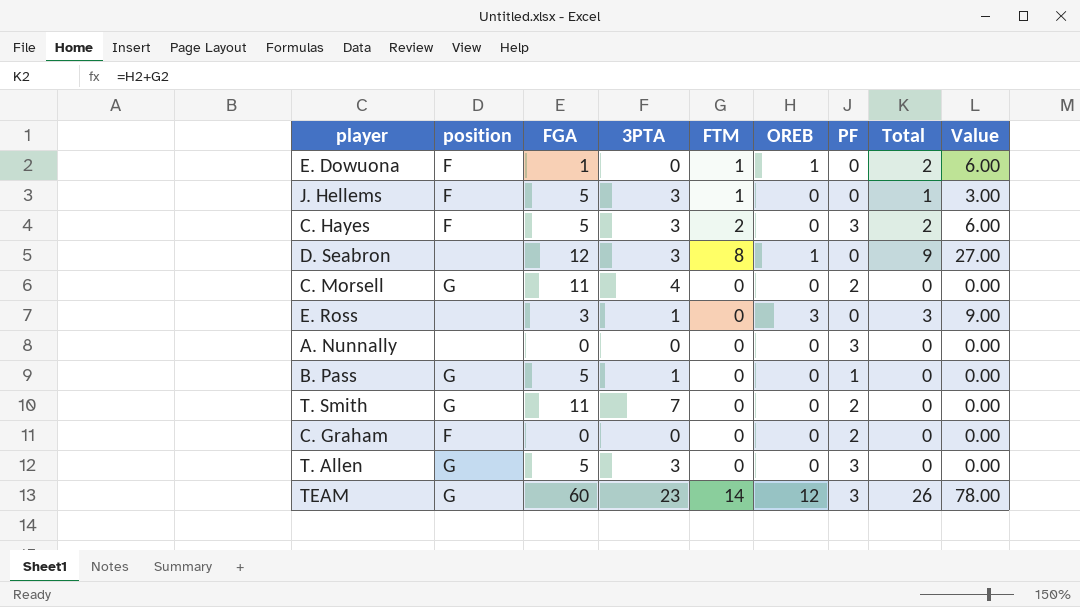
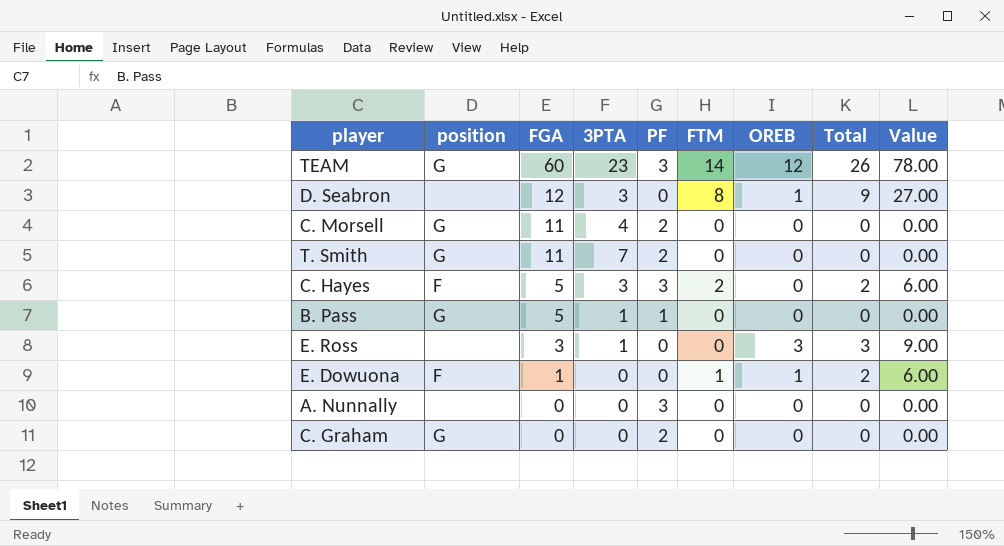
row order: none -> FGA descending
column PF | position: 7 -> 5
row J. Hellems: F | 5 | 3 | 1 | 0 | 0 | 1 | 3.00 -> none
row T. Allen: G | 5 | 3 | 0 | 0 | 3 | 0 | 0.00 -> none
C. Graham | position: F -> G

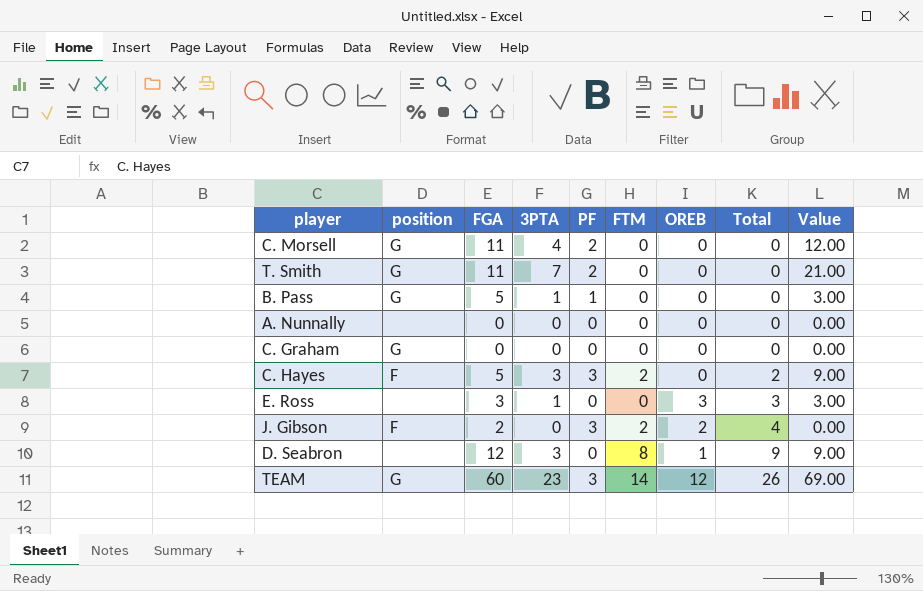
row order: FGA descending -> Total ascending
column Value | formula: [Total] * 3 -> [3PTA] * 3
row E. Dowuona: F | 1 | 0 | 0 | 1 | 1 | 2 | 6.00 -> none
A. Nunnally | PF: 3 -> 0
C. Graham | PF: 2 -> 0
row J. Gibson: none -> F | 2 | 0 | 3 | 2 | 2 | 4 | 0.00

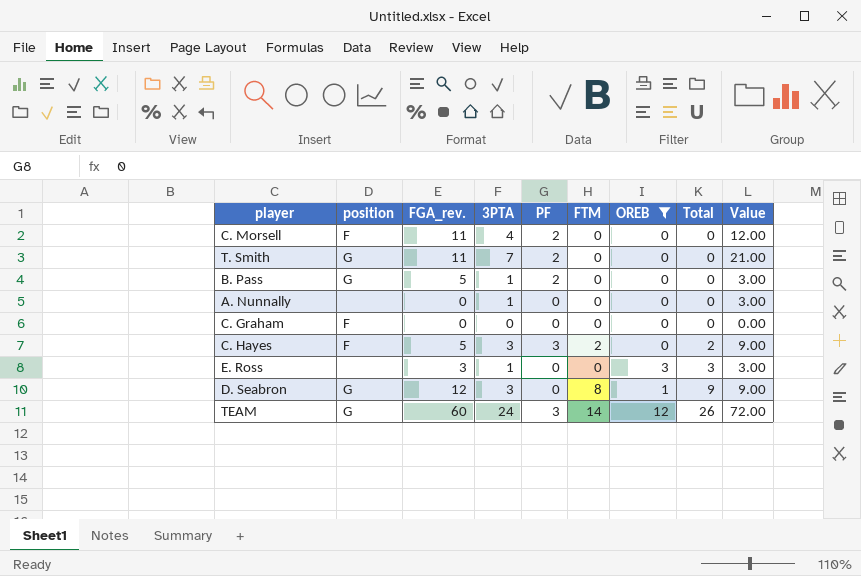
filter: none -> OREB != 2
column name: FGA -> FGA_rev.
C. Morsell | position: G -> F
B. Pass | PF: 1 -> 2
A. Nunnally | 3PTA: 0 -> 1
A. Nunnally | Value: 0.00 -> 3.00
C. Graham | position: G -> F
D. Seabron | position: none -> G
TEAM | 3PTA: 23 -> 24
TEAM | Value: 69.00 -> 72.00

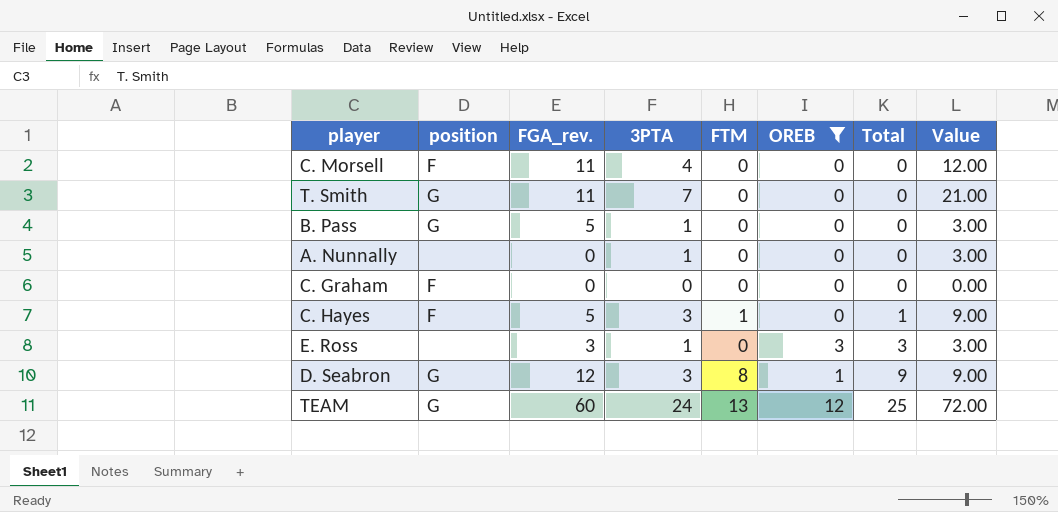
column PF | position: 5 -> none
C. Hayes | FTM: 2 -> 1
C. Hayes | Total: 2 -> 1
TEAM | FTM: 14 -> 13
TEAM | Total: 26 -> 25

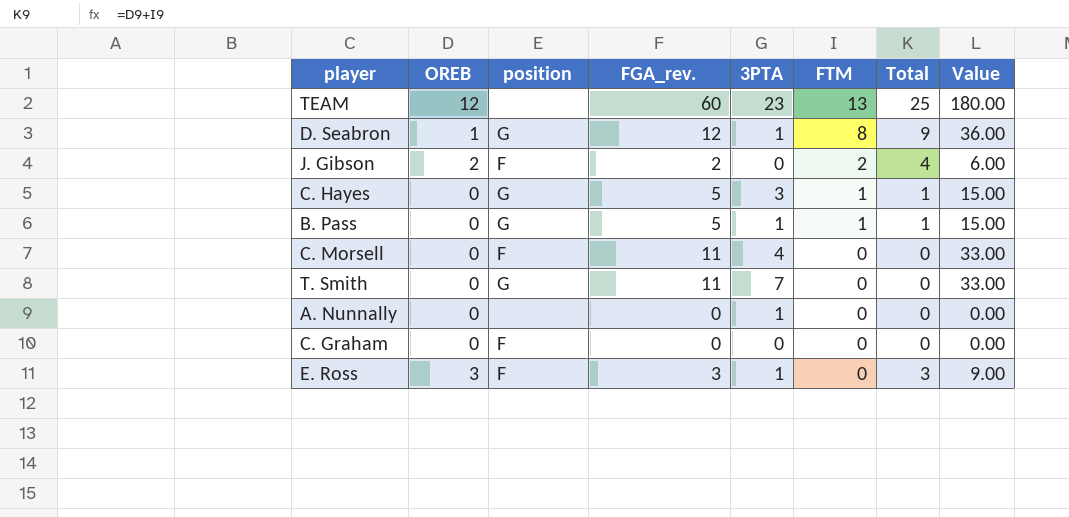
filter: OREB != 2 -> none
row order: Total ascending -> FTM descending
column OREB | position: 6 -> 2
column Value | formula: [3PTA] * 3 -> [FGA_rev.] * 3
TEAM | position: G -> none
TEAM | 3PTA: 24 -> 23
D. Seabron | 3PTA: 3 -> 1
C. Hayes | position: F -> G
B. Pass | FTM: 0 -> 1
B. Pass | Total: 0 -> 1
E. Ross | position: none -> F

